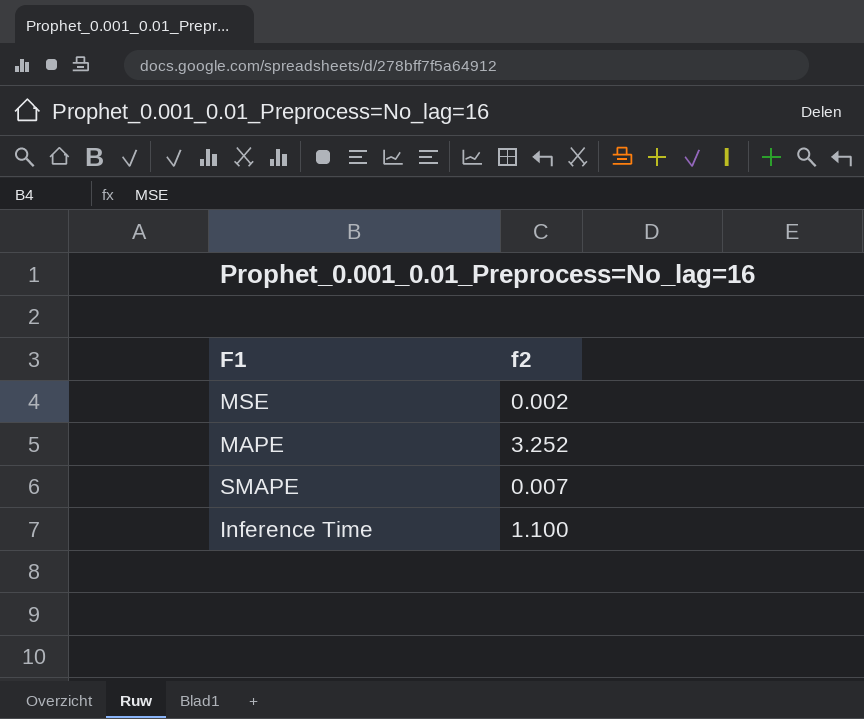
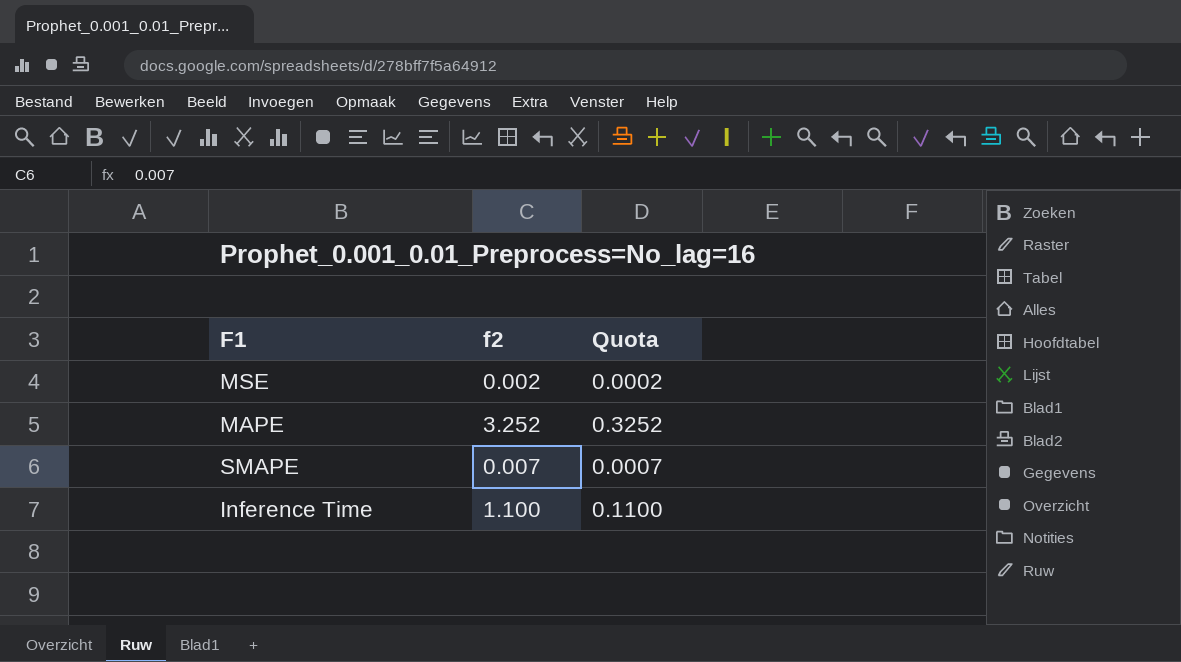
column Quota | formula: none -> [f2] * 0.1

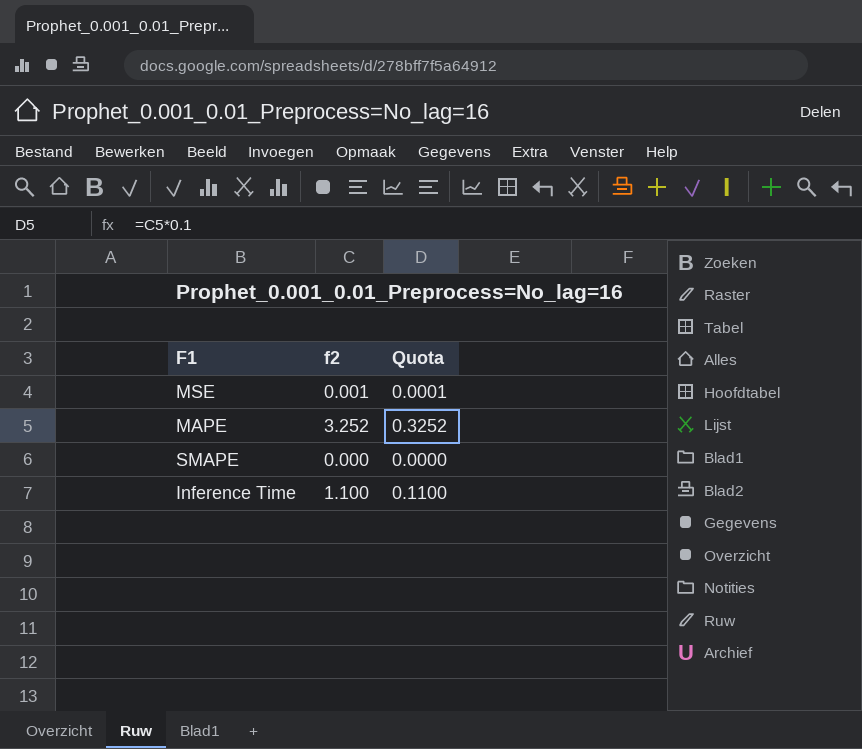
MSE | f2: 0.002 -> 0.001
MSE | Quota: 0.0002 -> 0.0001
SMAPE | f2: 0.007 -> 0.000
SMAPE | Quota: 0.0007 -> 0.0000

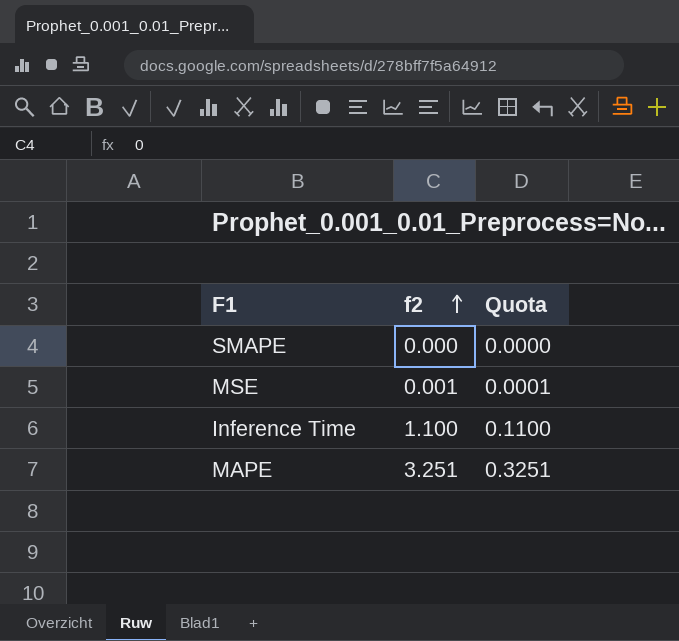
row order: none -> f2 ascending
MAPE | f2: 3.252 -> 3.251
MAPE | Quota: 0.3252 -> 0.3251

